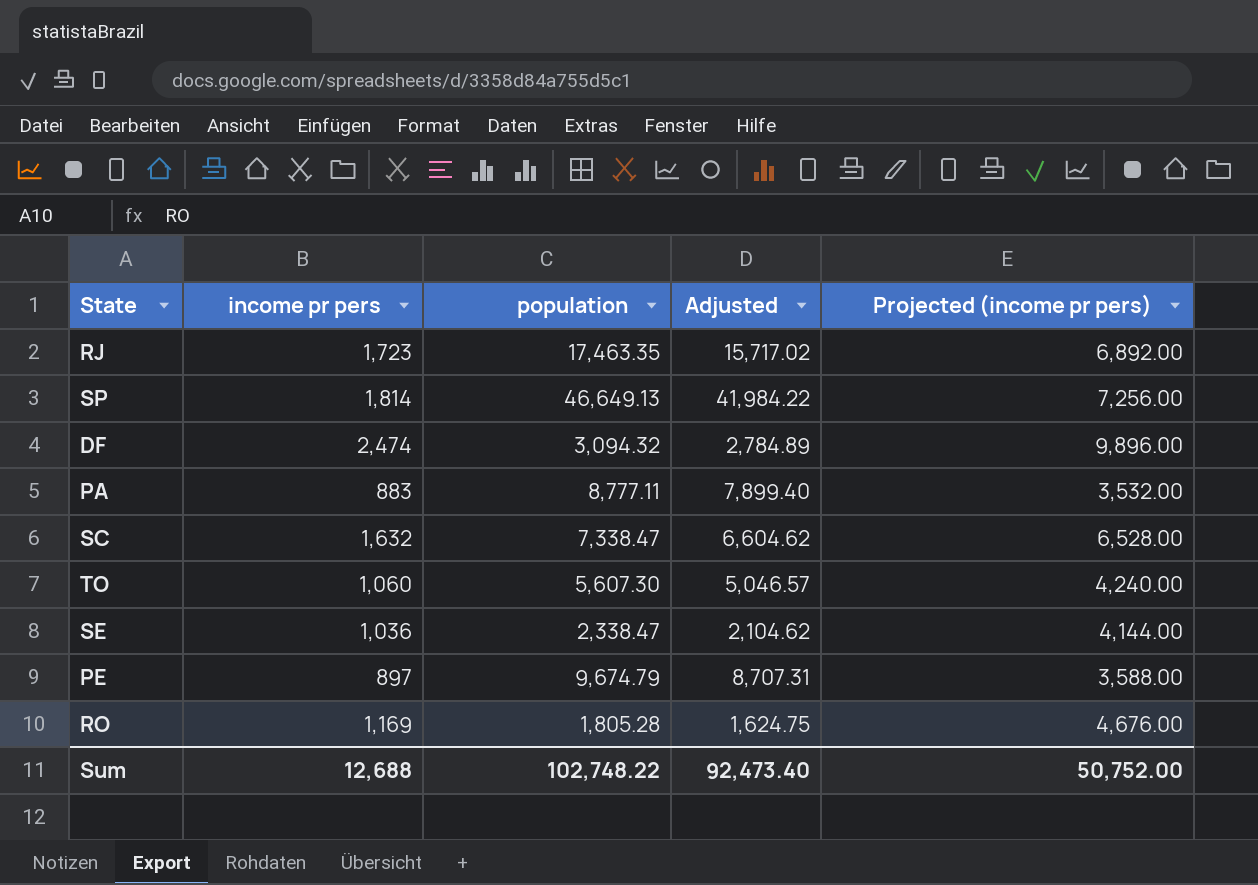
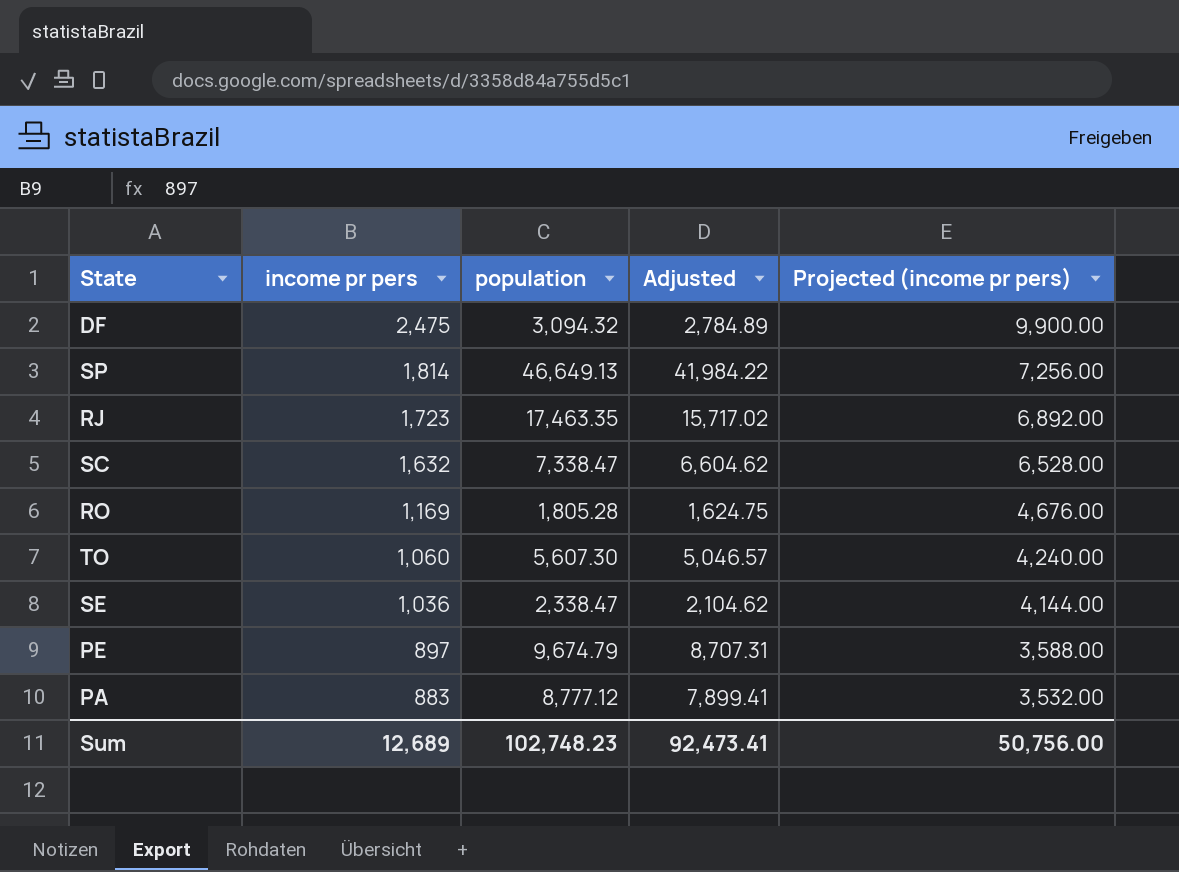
row order: none -> income pr pers descending
DF | income pr pers: 2,474 -> 2,475
DF | Projected (income pr pers): 9,896.00 -> 9,900.00
PA | population: 8,777.11 -> 8,777.12
PA | Adjusted: 7,899.40 -> 7,899.41
Sum | income pr pers: 12,688 -> 12,689
Sum | population: 102,748.22 -> 102,748.23
Sum | Adjusted: 92,473.40 -> 92,473.41
Sum | Projected (income pr pers): 50,752.00 -> 50,756.00

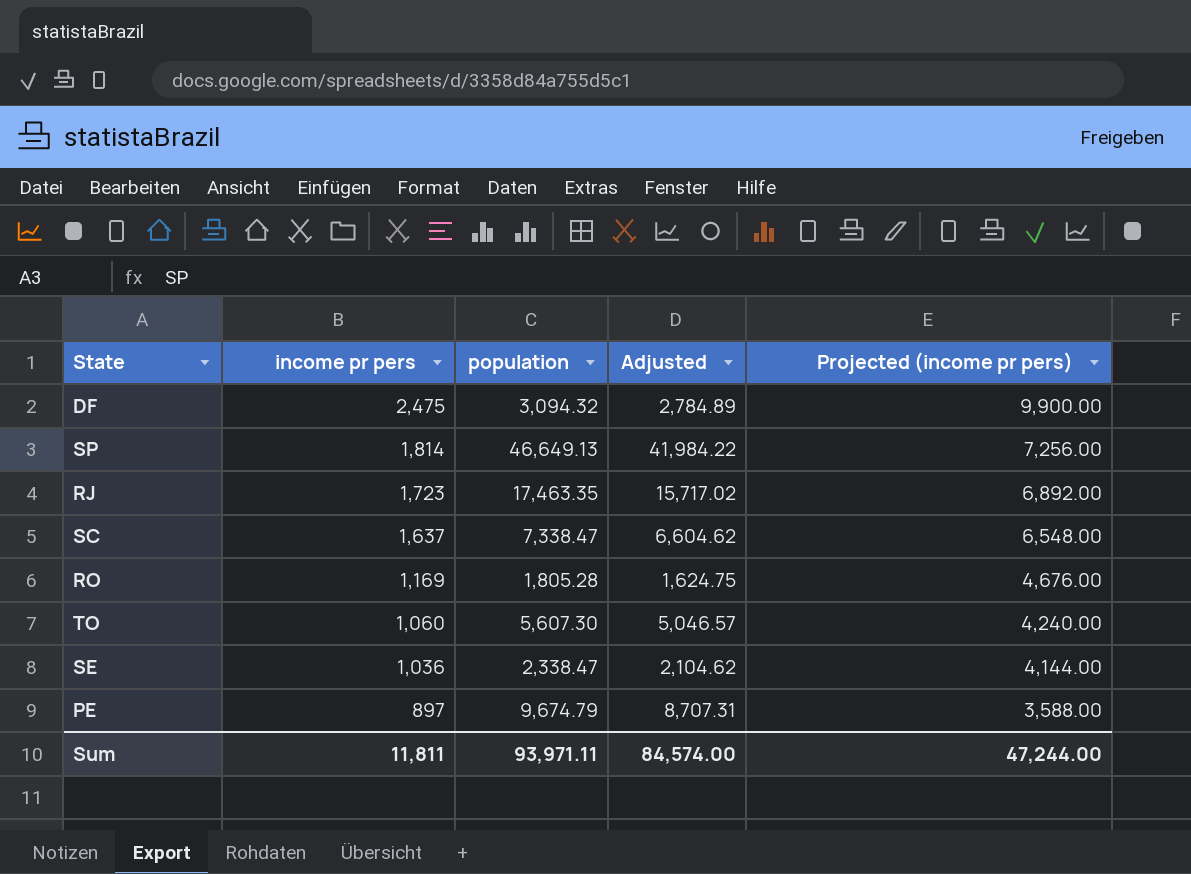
row PA: 883 | 8,777.12 | 7,899.41 | 3,532.00 -> none
SC | income pr pers: 1,632 -> 1,637
SC | Projected (income pr pers): 6,528.00 -> 6,548.00
Sum | income pr pers: 12,689 -> 11,811
Sum | population: 102,748.23 -> 93,971.11
Sum | Adjusted: 92,473.41 -> 84,574.00
Sum | Projected (income pr pers): 50,756.00 -> 47,244.00

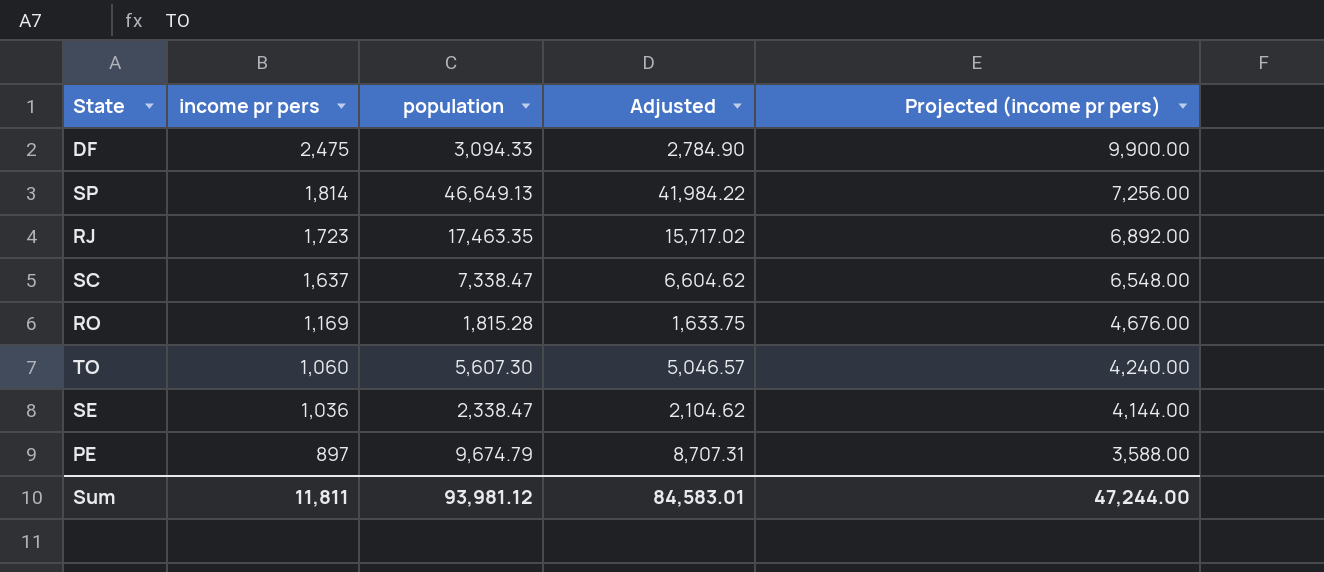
DF | population: 3,094.32 -> 3,094.33
DF | Adjusted: 2,784.89 -> 2,784.90
RO | population: 1,805.28 -> 1,815.28
RO | Adjusted: 1,624.75 -> 1,633.75
Sum | population: 93,971.11 -> 93,981.12
Sum | Adjusted: 84,574.00 -> 84,583.01

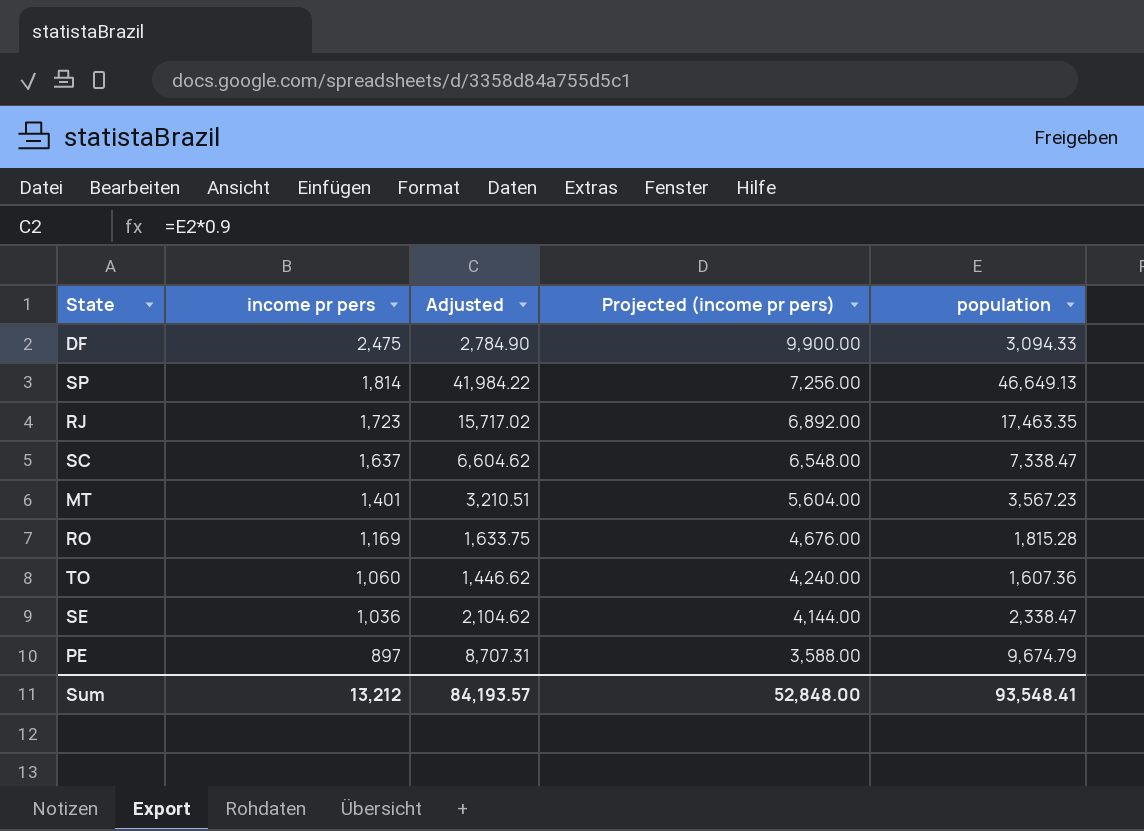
column population | position: 3 -> 5
row MT: none -> 1,401 | 3,210.51 | 5,604.00 | 3,567.23
TO | Adjusted: 5,046.57 -> 1,446.62
TO | population: 5,607.30 -> 1,607.36
Sum | income pr pers: 11,811 -> 13,212
Sum | Adjusted: 84,583.01 -> 84,193.57
Sum | Projected (income pr pers): 47,244.00 -> 52,848.00
Sum | population: 93,981.12 -> 93,548.41

